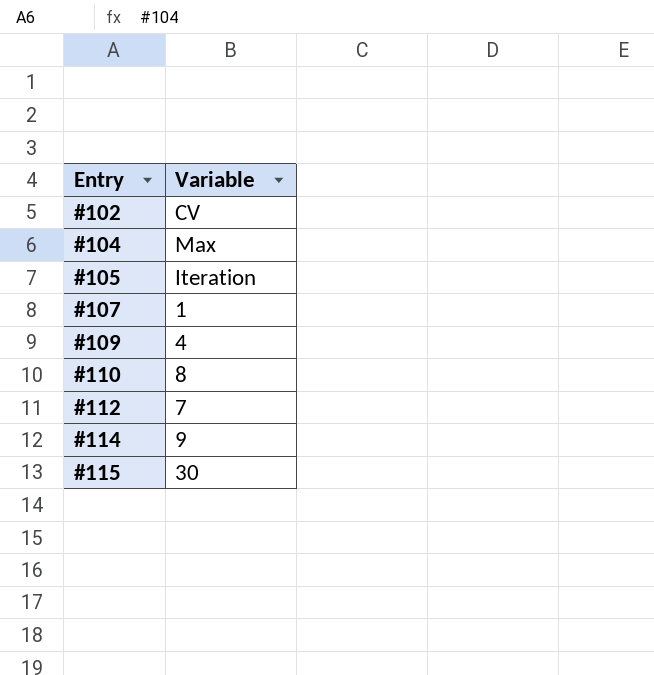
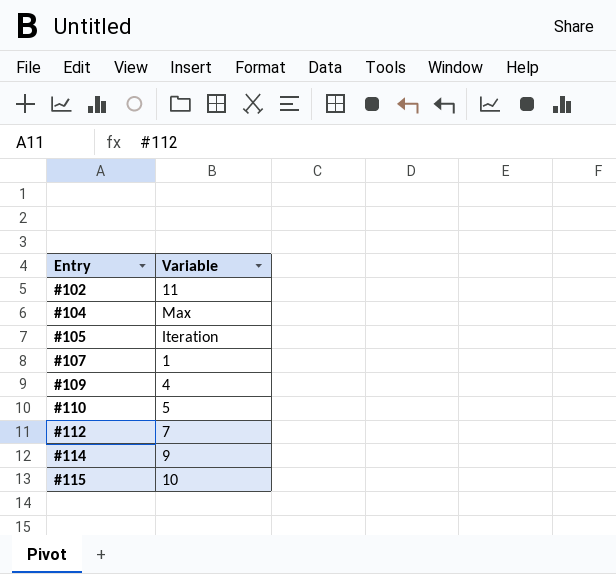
#102 | Variable: CV -> 11
#110 | Variable: 8 -> 5
#115 | Variable: 30 -> 10

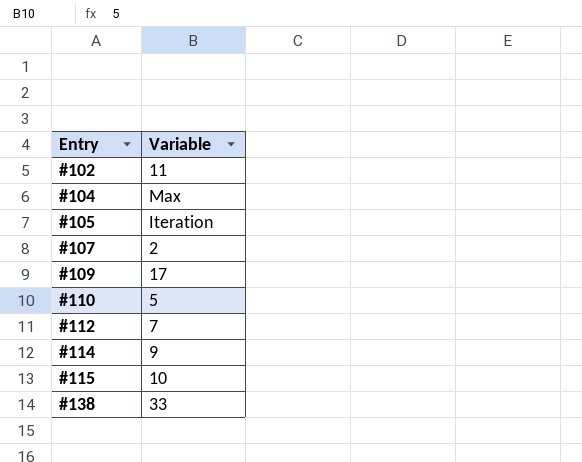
#107 | Variable: 1 -> 2
#109 | Variable: 4 -> 17
row #138: none -> 33

